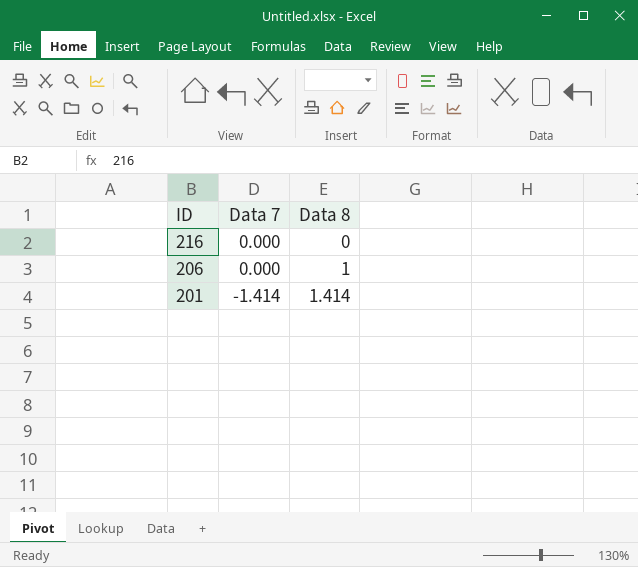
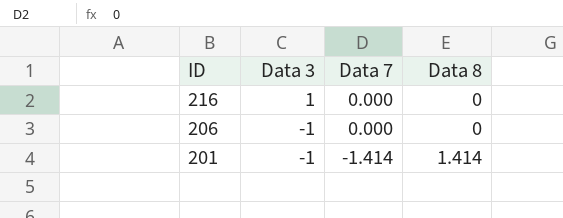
column Data 3 | position: none -> 2
206 | Data 8: 1 -> 0

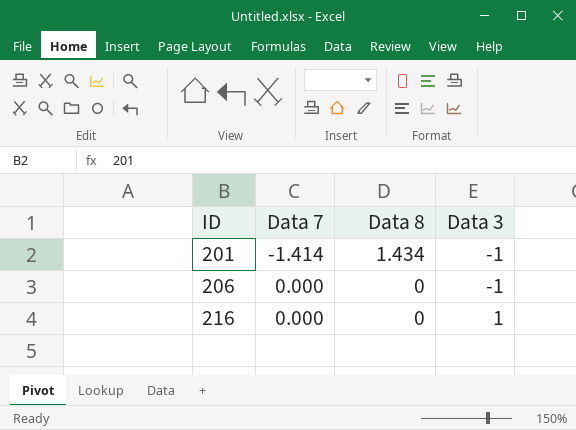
row order: ID descending -> ID ascending
column Data 3 | position: 2 -> 4
201 | Data 8: 1.414 -> 1.434

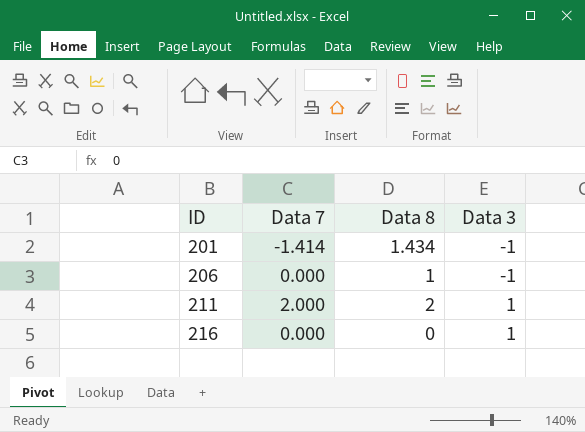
206 | Data 8: 0 -> 1
row 211: none -> 2.000 | 2 | 1

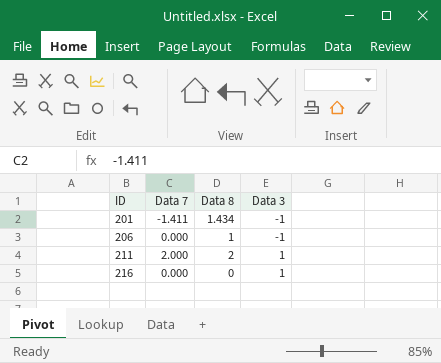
201 | Data 7: -1.414 -> -1.411

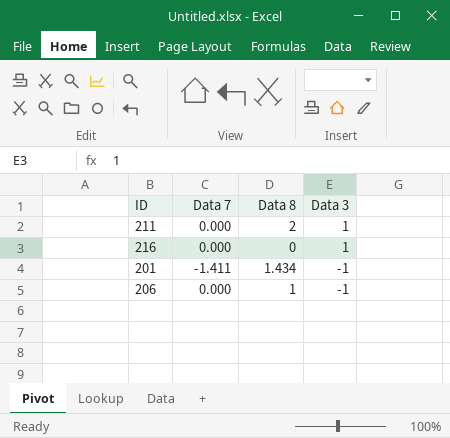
row order: ID ascending -> Data 3 descending
211 | Data 7: 2.000 -> 0.000

